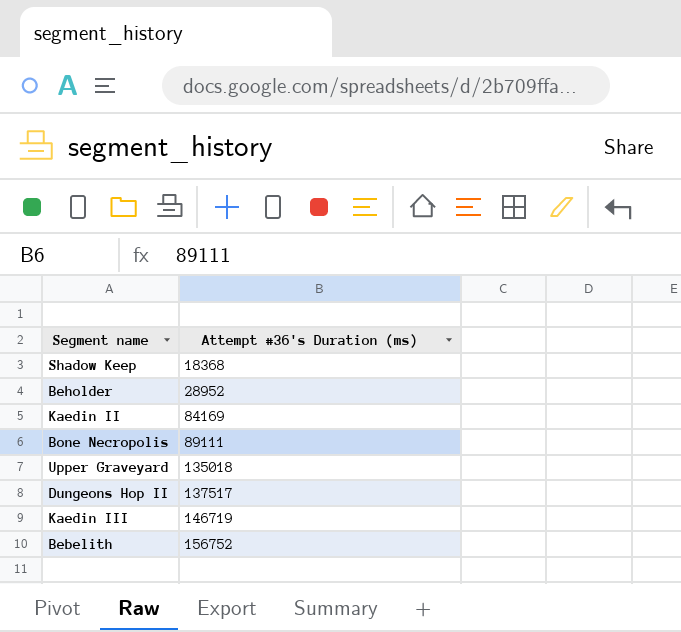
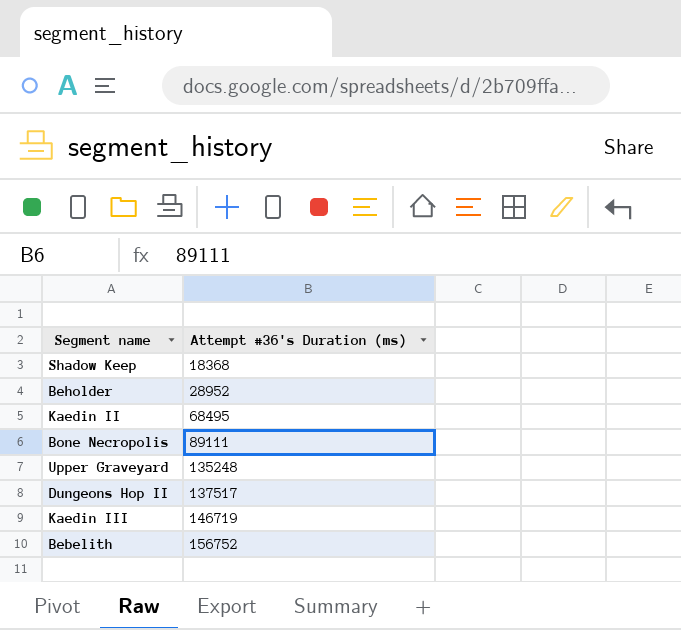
Kaedin II | Attempt #36's Duration (ms): 84169 -> 68495
Upper Graveyard | Attempt #36's Duration (ms): 135018 -> 135248

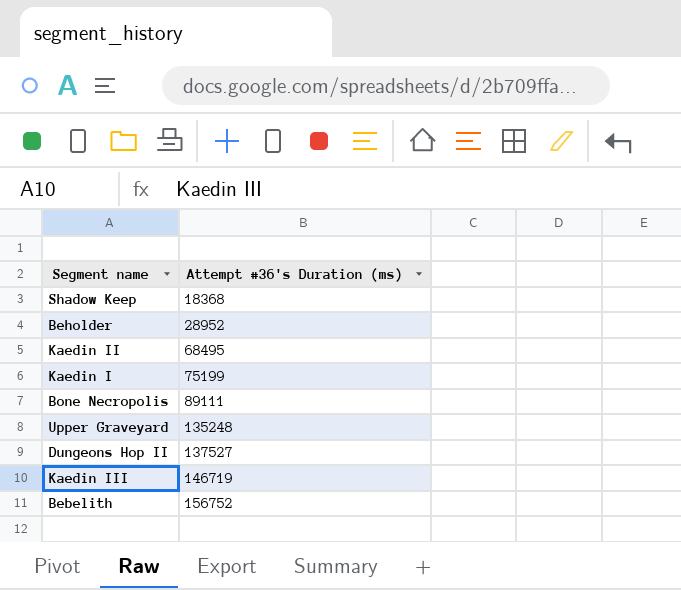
row Kaedin I: none -> 75199
Dungeons Hop II | Attempt #36's Duration (ms): 137517 -> 137527

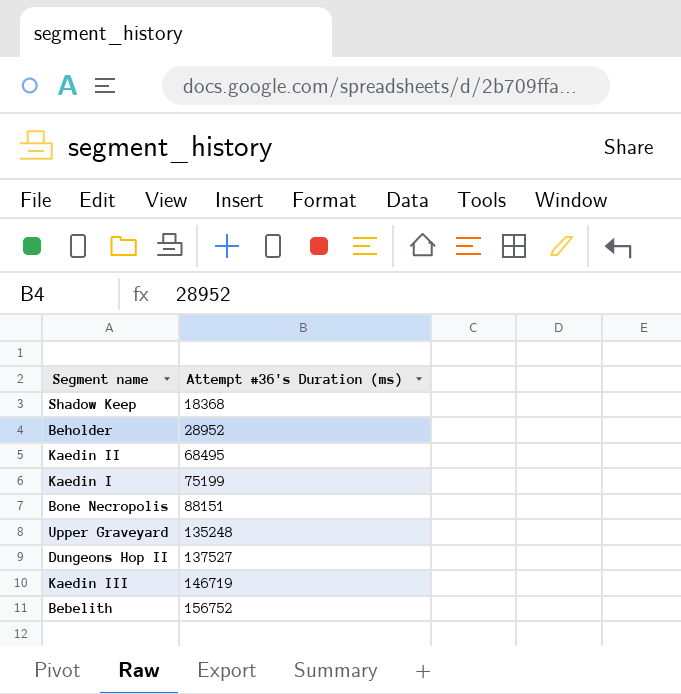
Bone Necropolis | Attempt #36's Duration (ms): 89111 -> 88151

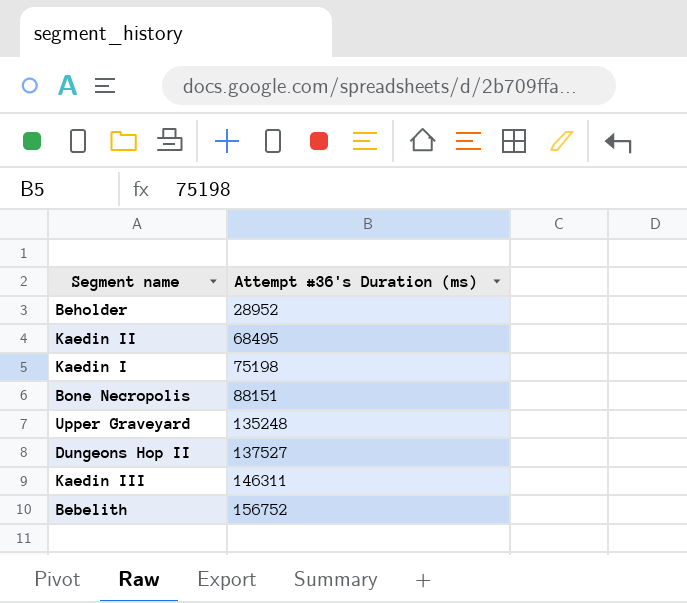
row Shadow Keep: 18368 -> none
Kaedin I | Attempt #36's Duration (ms): 75199 -> 75198
Kaedin III | Attempt #36's Duration (ms): 146719 -> 146311

